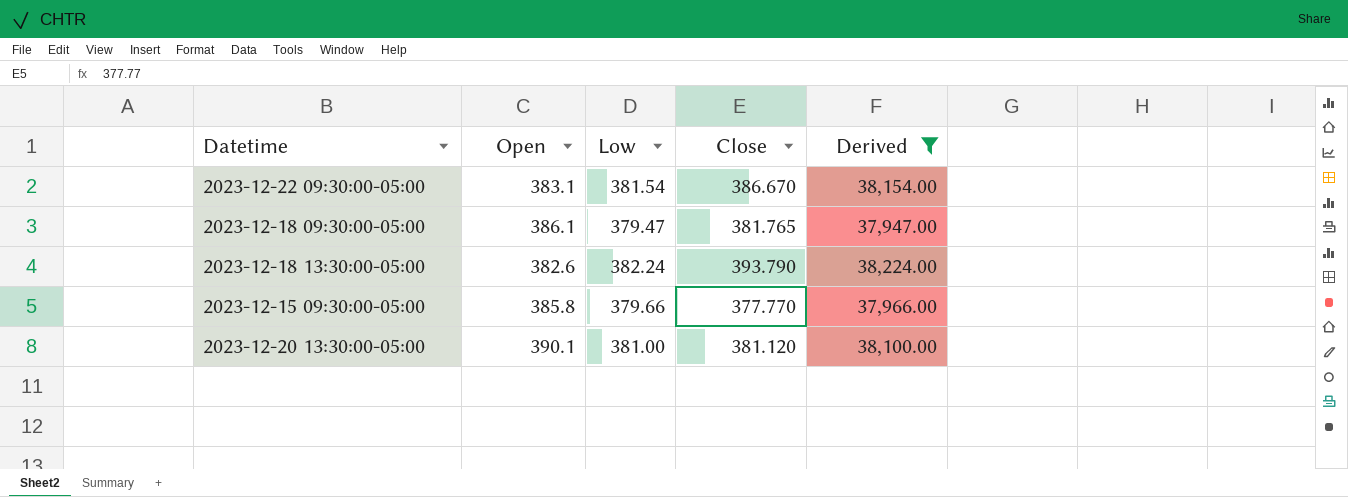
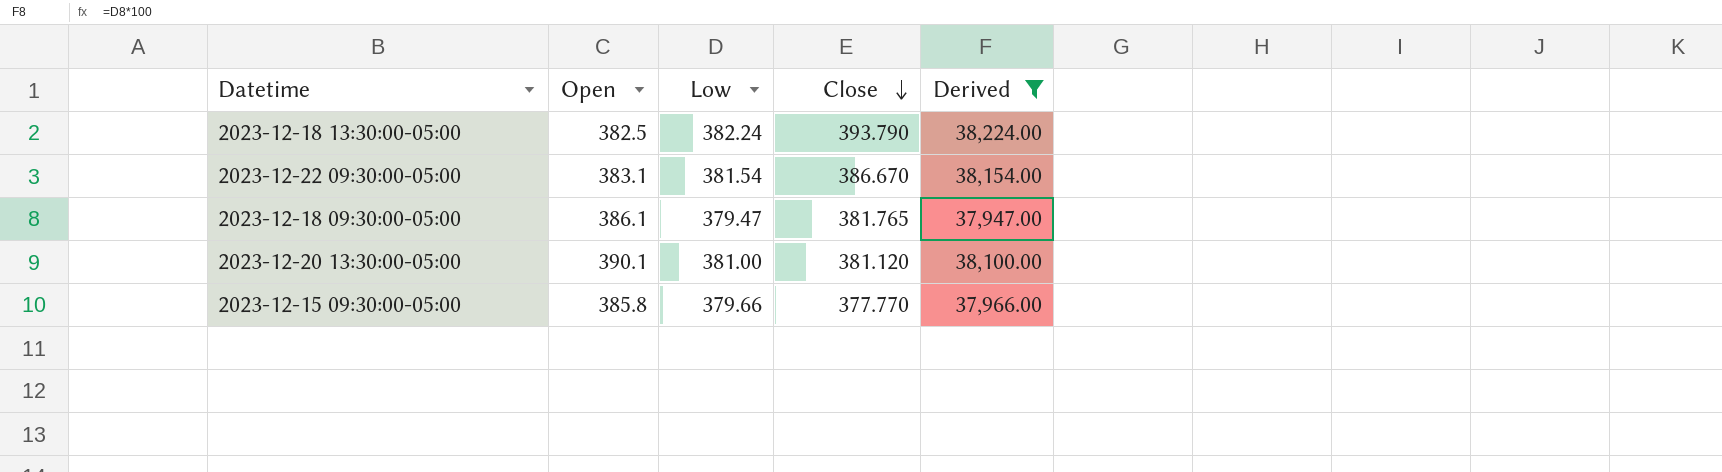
row order: none -> Close descending
2023-12-18 13:30:00-05:00 | Open: 382.6 -> 382.5

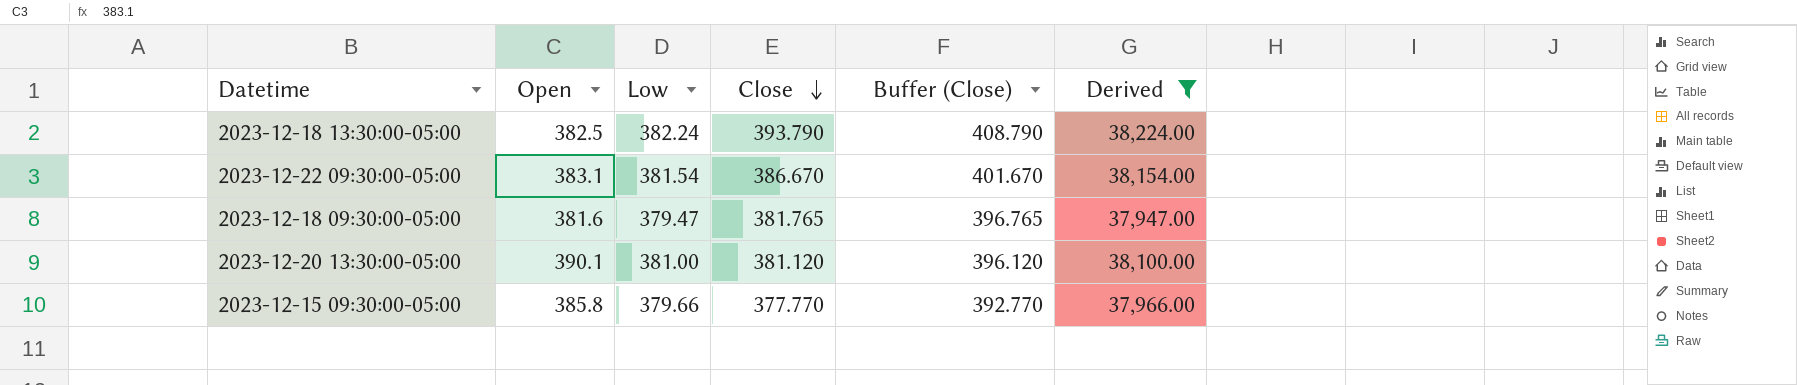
column Buffer (Close) | formula: none -> [Close] + 15
2023-12-18 09:30:00-05:00 | Open: 386.1 -> 381.6

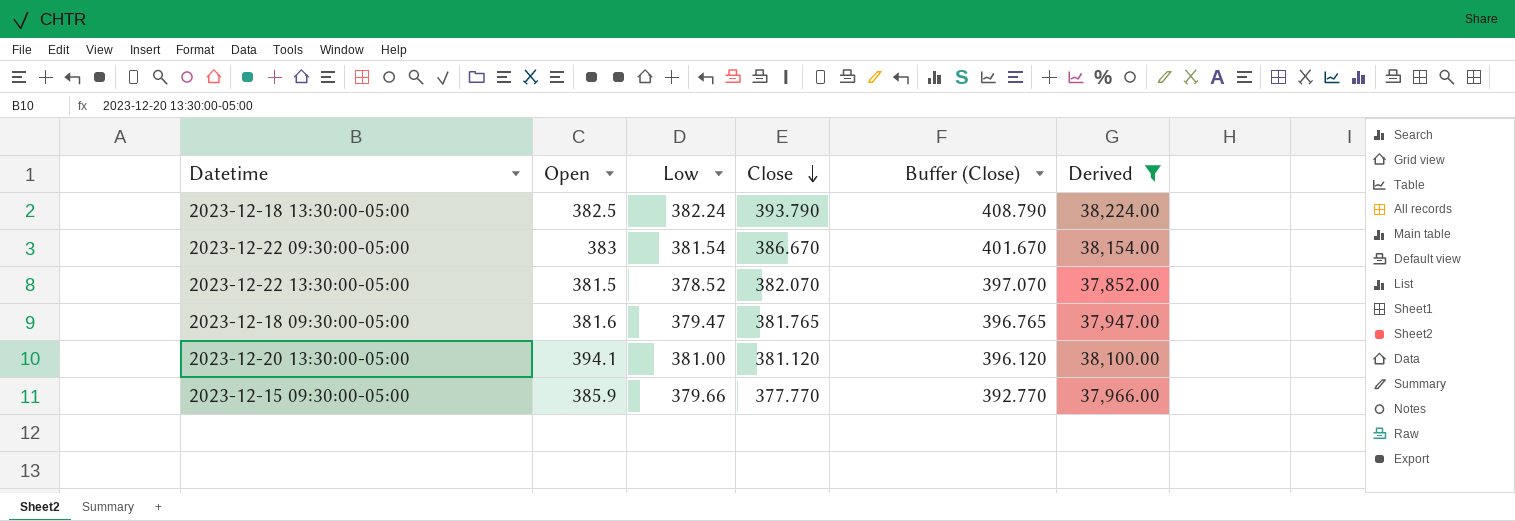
2023-12-22 09:30:00-05:00 | Open: 383.1 -> 383
row 2023-12-22 13:30:00-05:00: none -> 381.5 | 378.52 | 382.070 | 397.070 | 37,852.00
2023-12-20 13:30:00-05:00 | Open: 390.1 -> 394.1
2023-12-15 09:30:00-05:00 | Open: 385.8 -> 385.9

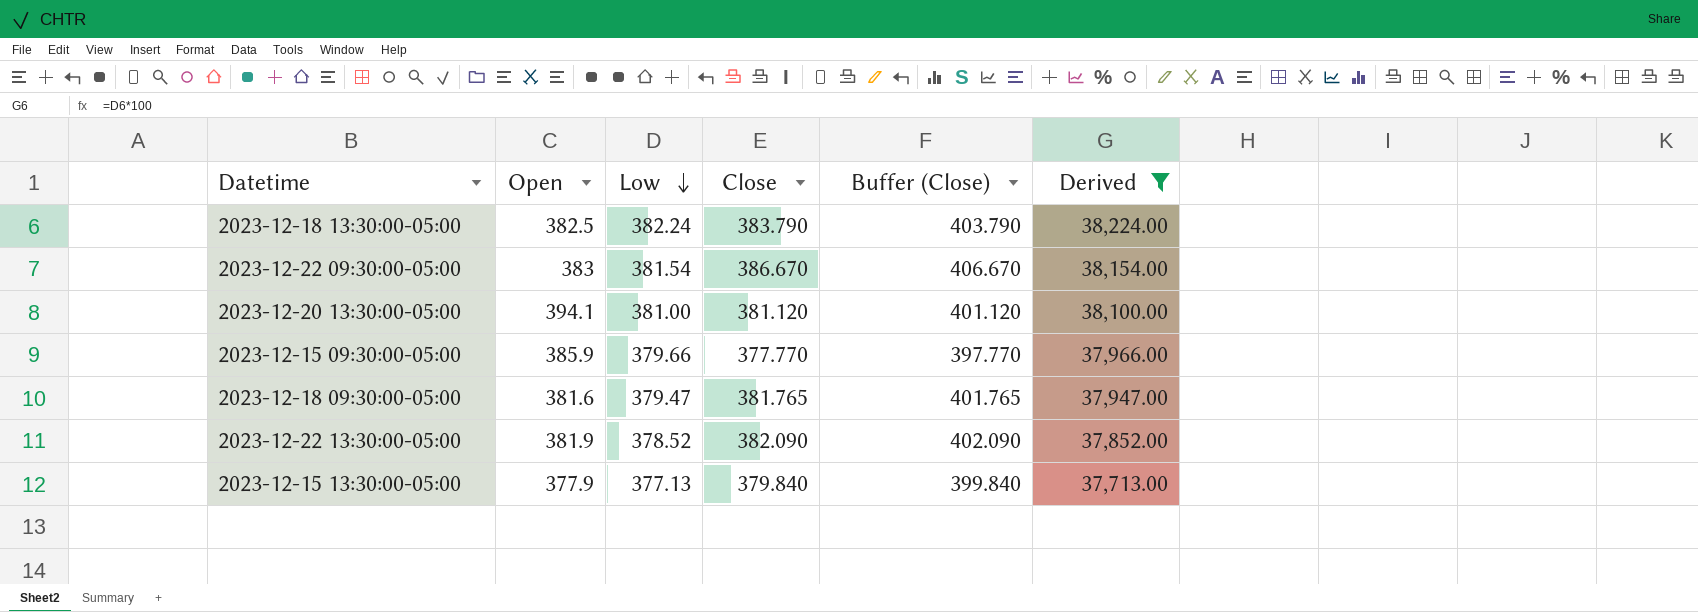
row order: Close descending -> Low descending
column Buffer (Close) | formula: [Close] + 15 -> [Close] + 20
2023-12-18 13:30:00-05:00 | Close: 393.790 -> 383.790
2023-12-22 13:30:00-05:00 | Open: 381.5 -> 381.9
2023-12-22 13:30:00-05:00 | Close: 382.070 -> 382.090
row 2023-12-15 13:30:00-05:00: none -> 377.9 | 377.13 | 379.840 | 399.840 | 37,713.00

